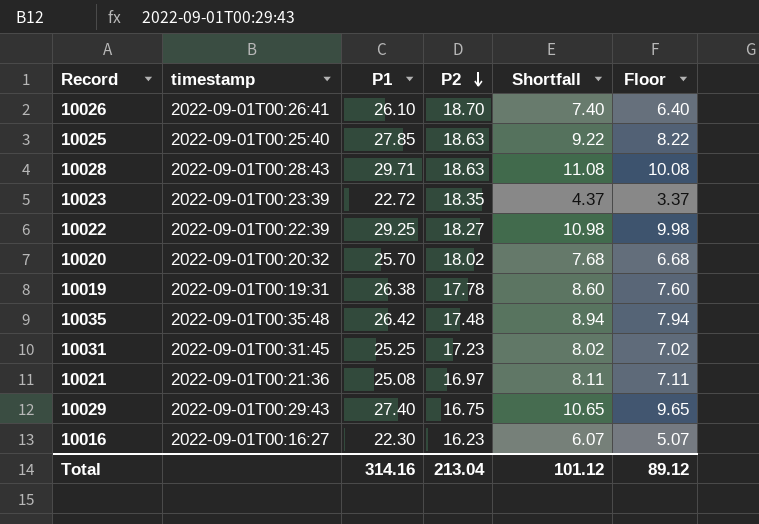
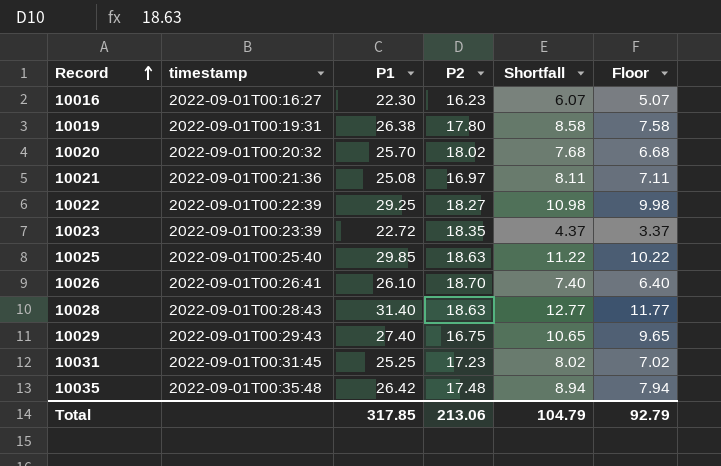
row order: P2 descending -> Record ascending
10019 | P2: 17.78 -> 17.80
10019 | Shortfall: 8.60 -> 8.58
10019 | Floor: 7.60 -> 7.58
10025 | P1: 27.85 -> 29.85
10025 | Shortfall: 9.22 -> 11.22
10025 | Floor: 8.22 -> 10.22
10028 | P1: 29.71 -> 31.40
10028 | Shortfall: 11.08 -> 12.77
10028 | Floor: 10.08 -> 11.77
Total | P1: 314.16 -> 317.85
Total | P2: 213.04 -> 213.06
Total | Shortfall: 101.12 -> 104.79
Total | Floor: 89.12 -> 92.79

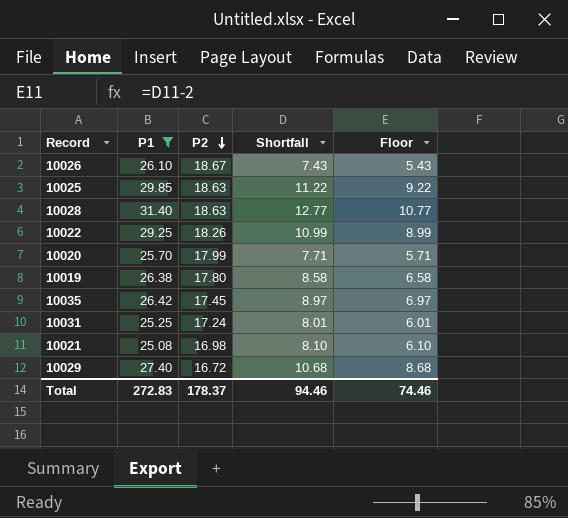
filter: none -> P1 >= 25.08
row order: Record ascending -> P2 descending
column timestamp | position: 2 -> none
column Floor | formula: [Shortfall] - 1 -> [Shortfall] - 2
10026 | P2: 18.70 -> 18.67
10026 | Shortfall: 7.40 -> 7.43
10022 | P2: 18.27 -> 18.26
10022 | Shortfall: 10.98 -> 10.99
10020 | P2: 18.02 -> 17.99
10020 | Shortfall: 7.68 -> 7.71
10035 | P2: 17.48 -> 17.45
10035 | Shortfall: 8.94 -> 8.97
10031 | P2: 17.23 -> 17.24
10031 | Shortfall: 8.02 -> 8.01
10021 | P2: 16.97 -> 16.98
10021 | Shortfall: 8.11 -> 8.10
10029 | P2: 16.75 -> 16.72
10029 | Shortfall: 10.65 -> 10.68
Total | P1: 317.85 -> 272.83
Total | P2: 213.06 -> 178.37
Total | Shortfall: 104.79 -> 94.46
Total | Floor: 92.79 -> 74.46

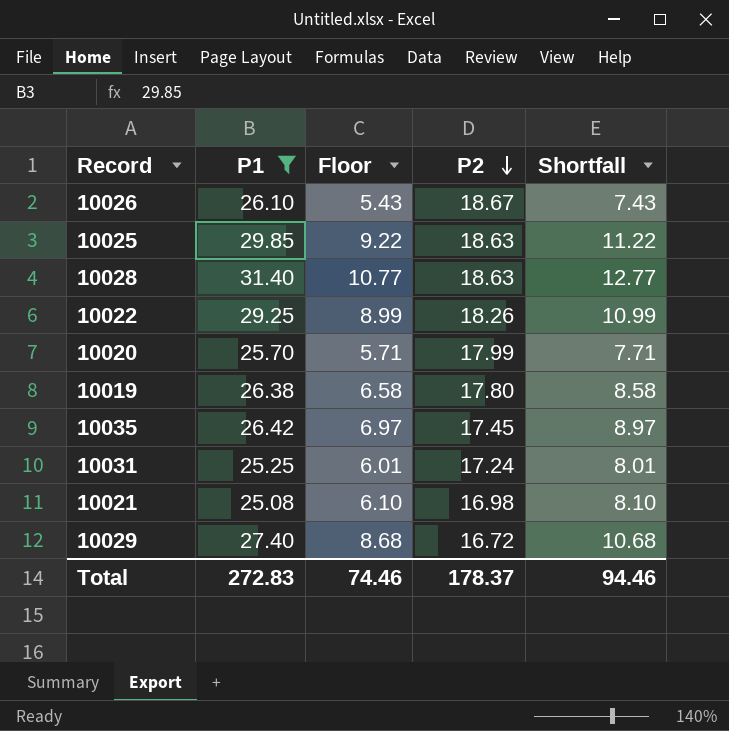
column Floor | position: 5 -> 3

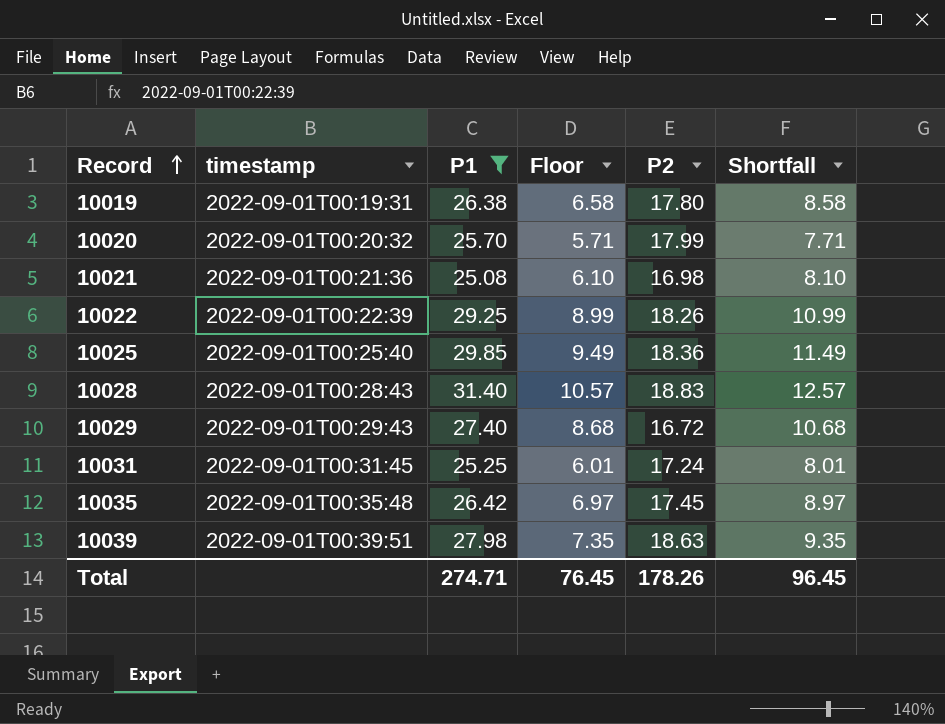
row order: P2 descending -> Record ascending
column timestamp | position: none -> 2
row 10026: 26.10 | 5.43 | 18.67 | 7.43 -> none
10025 | Floor: 9.22 -> 9.49
10025 | P2: 18.63 -> 18.36
10025 | Shortfall: 11.22 -> 11.49
10028 | Floor: 10.77 -> 10.57
10028 | P2: 18.63 -> 18.83
10028 | Shortfall: 12.77 -> 12.57
row 10039: none -> 2022-09-01T00:39:51 | 27.98 | 7.35 | 18.63 | 9.35
Total | P1: 272.83 -> 274.71
Total | Floor: 74.46 -> 76.45
Total | P2: 178.37 -> 178.26
Total | Shortfall: 94.46 -> 96.45

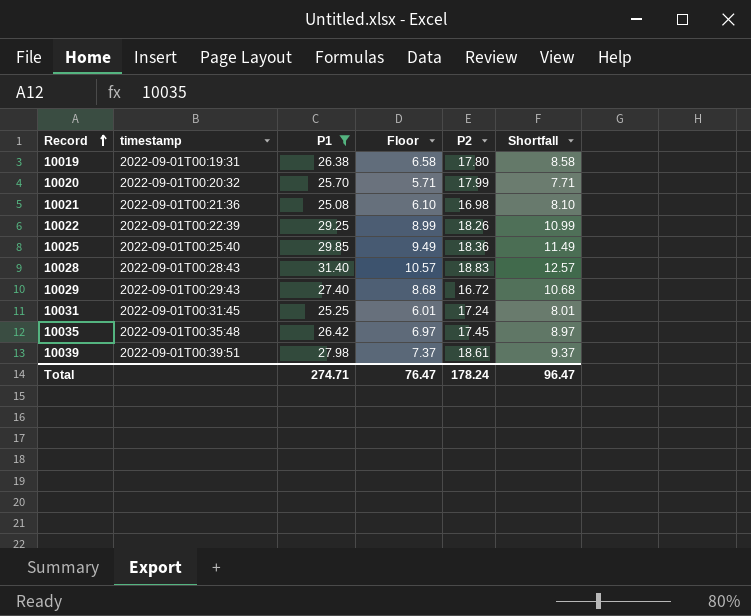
10039 | Floor: 7.35 -> 7.37
10039 | P2: 18.63 -> 18.61
10039 | Shortfall: 9.35 -> 9.37
Total | Floor: 76.45 -> 76.47
Total | P2: 178.26 -> 178.24
Total | Shortfall: 96.45 -> 96.47

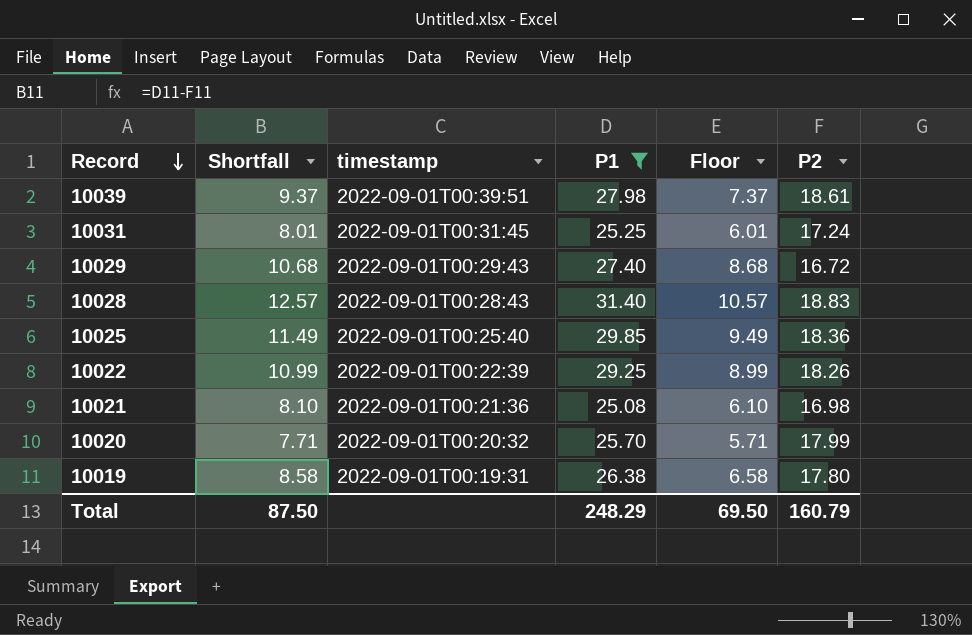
row order: Record ascending -> Record descending
column Shortfall | position: 6 -> 2
row 10035: 2022-09-01T00:35:48 | 26.42 | 6.97 | 17.45 | 8.97 -> none
Total | Shortfall: 96.47 -> 87.50
Total | P1: 274.71 -> 248.29
Total | Floor: 76.47 -> 69.50
Total | P2: 178.24 -> 160.79

